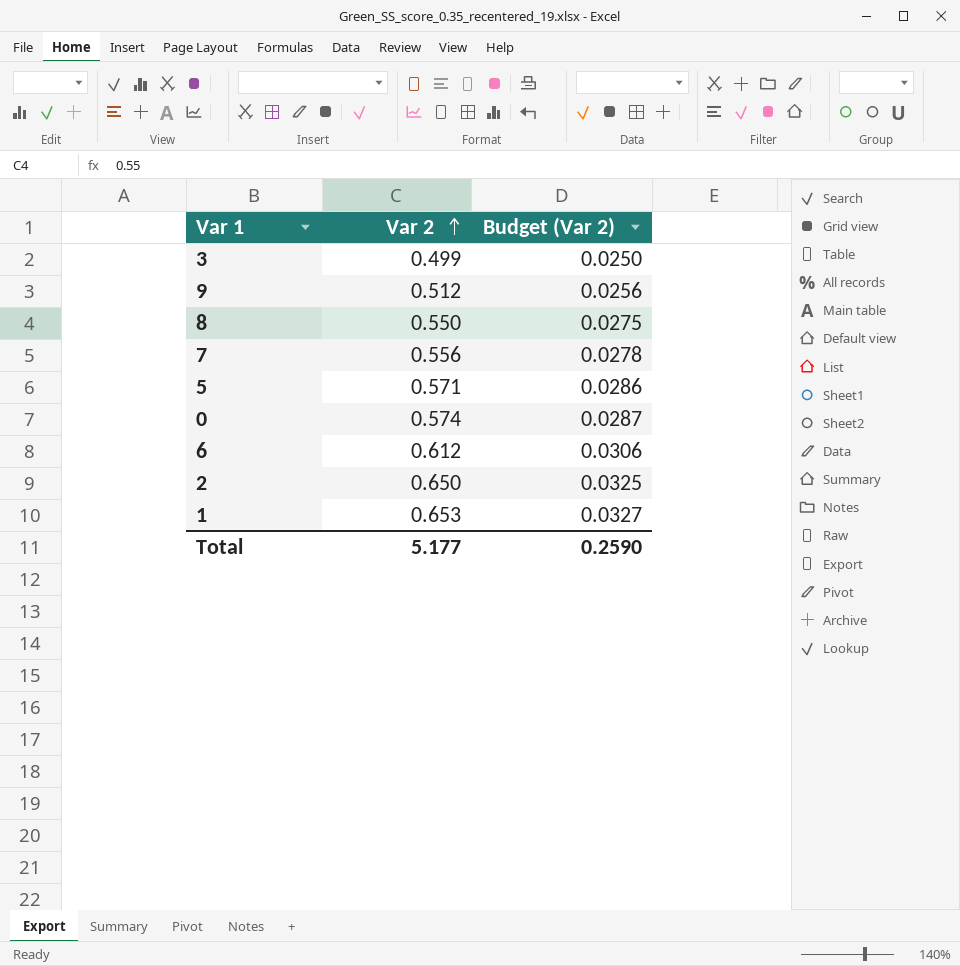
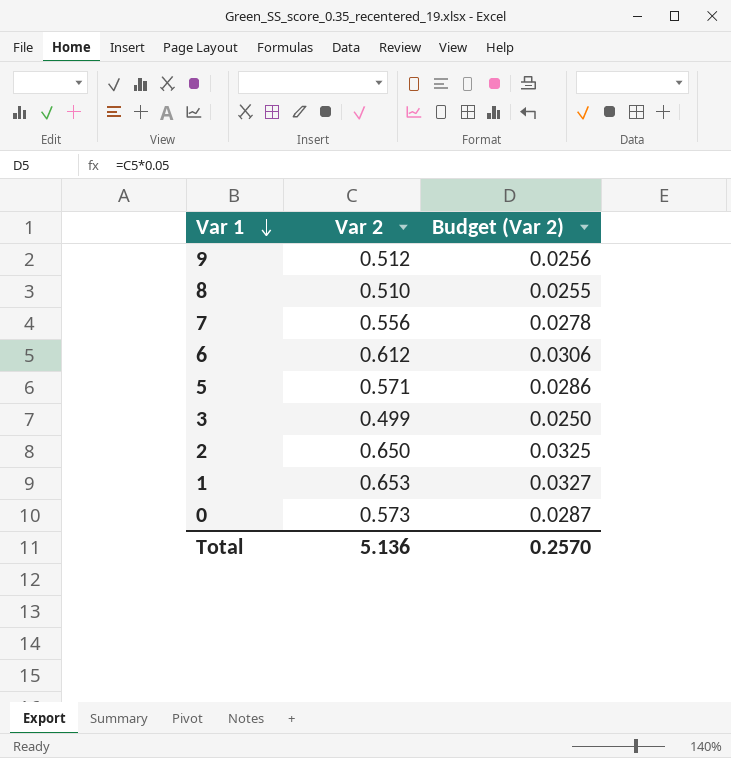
row order: Var 2 ascending -> Var 1 descending
8 | Var 2: 0.550 -> 0.510
8 | Budget (Var 2): 0.0275 -> 0.0255
0 | Var 2: 0.574 -> 0.573
Total | Var 2: 5.177 -> 5.136
Total | Budget (Var 2): 0.2590 -> 0.2570

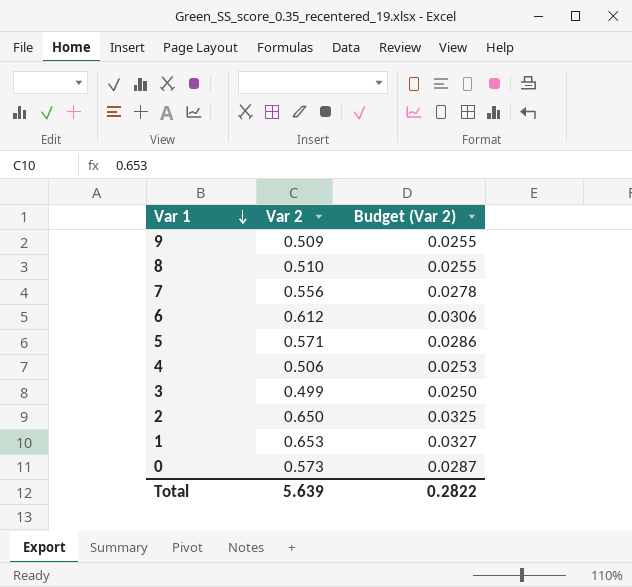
9 | Var 2: 0.512 -> 0.509
9 | Budget (Var 2): 0.0256 -> 0.0255
row 4: none -> 0.506 | 0.0253
Total | Var 2: 5.136 -> 5.639
Total | Budget (Var 2): 0.2570 -> 0.2822

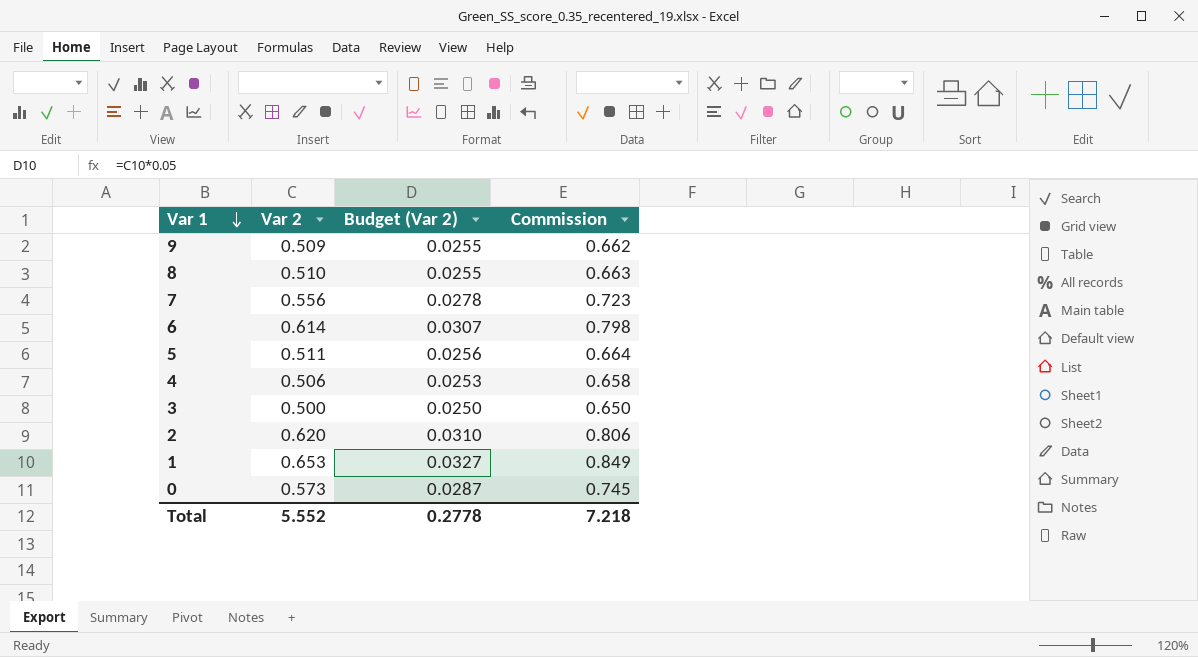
column Commission | formula: none -> [Var 2] * 1.3
6 | Var 2: 0.612 -> 0.614
6 | Budget (Var 2): 0.0306 -> 0.0307
5 | Var 2: 0.571 -> 0.511
5 | Budget (Var 2): 0.0286 -> 0.0256
3 | Var 2: 0.499 -> 0.500
2 | Var 2: 0.650 -> 0.620
2 | Budget (Var 2): 0.0325 -> 0.0310
Total | Var 2: 5.639 -> 5.552
Total | Budget (Var 2): 0.2822 -> 0.2778

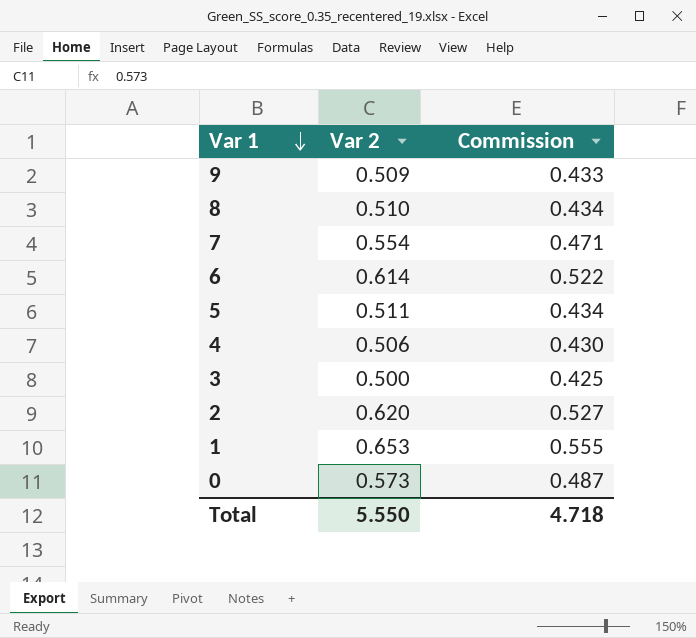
column Budget (Var 2) | formula: [Var 2] * 0.05 -> none
column Commission | formula: [Var 2] * 1.3 -> [Var 2] * 0.85
7 | Var 2: 0.556 -> 0.554
Total | Var 2: 5.552 -> 5.550
Total | Commission: 7.218 -> 4.718

